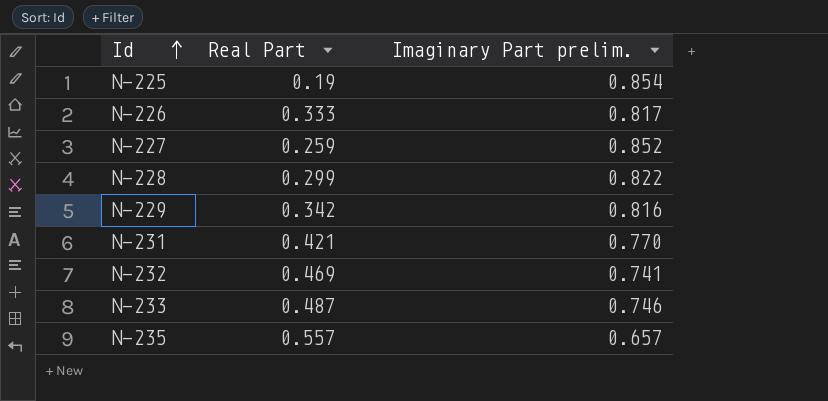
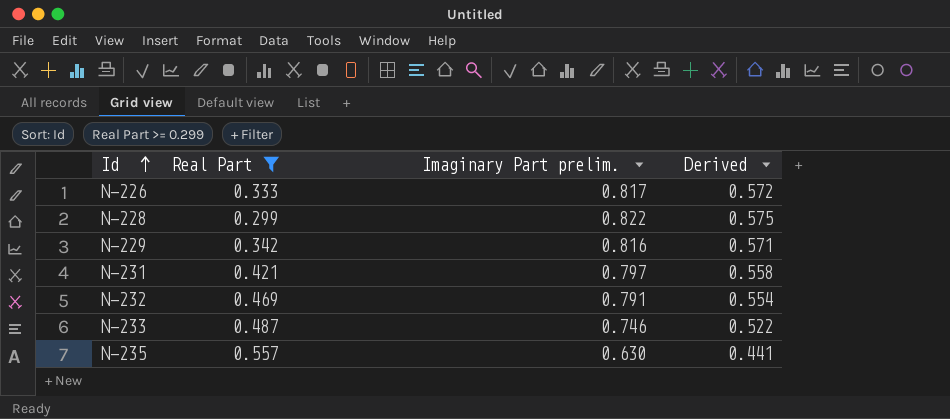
filter: none -> Real Part >= 0.299
column Derived | formula: none -> [Imaginary Part prelim.] * 0.7
N-231 | Imaginary Part prelim.: 0.770 -> 0.797
N-232 | Imaginary Part prelim.: 0.741 -> 0.791
N-235 | Imaginary Part prelim.: 0.657 -> 0.630

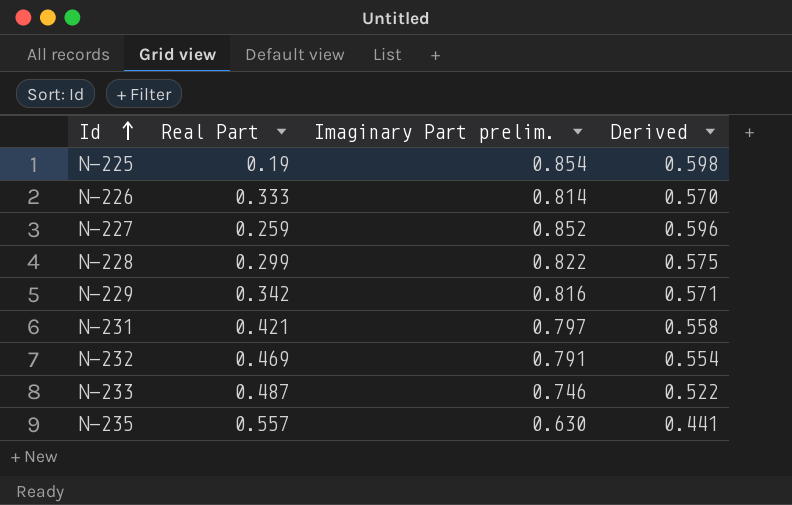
filter: Real Part >= 0.299 -> none
N-226 | Imaginary Part prelim.: 0.817 -> 0.814
N-226 | Derived: 0.572 -> 0.570

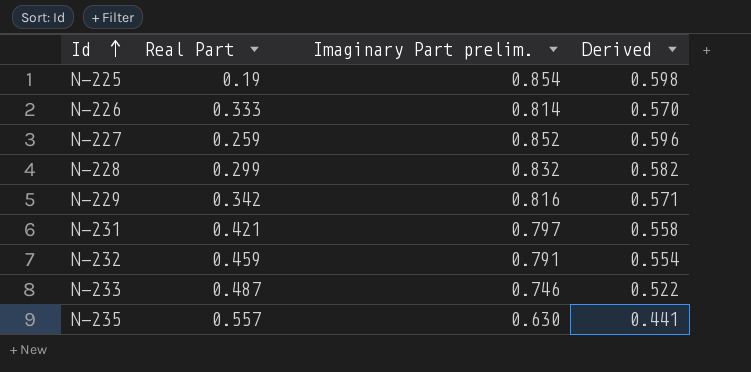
N-228 | Imaginary Part prelim.: 0.822 -> 0.832
N-228 | Derived: 0.575 -> 0.582
N-232 | Real Part: 0.469 -> 0.459

